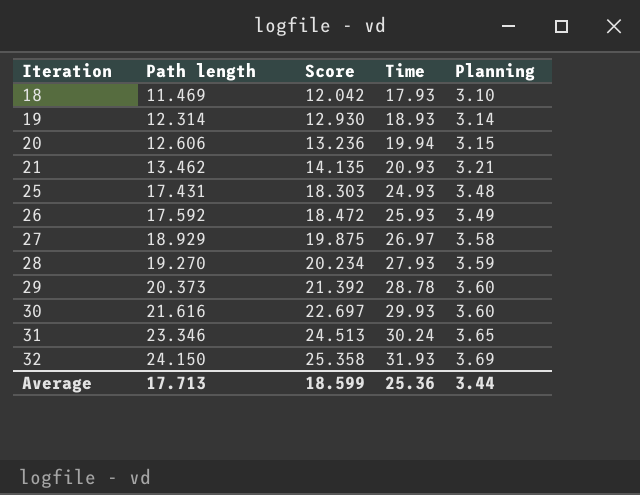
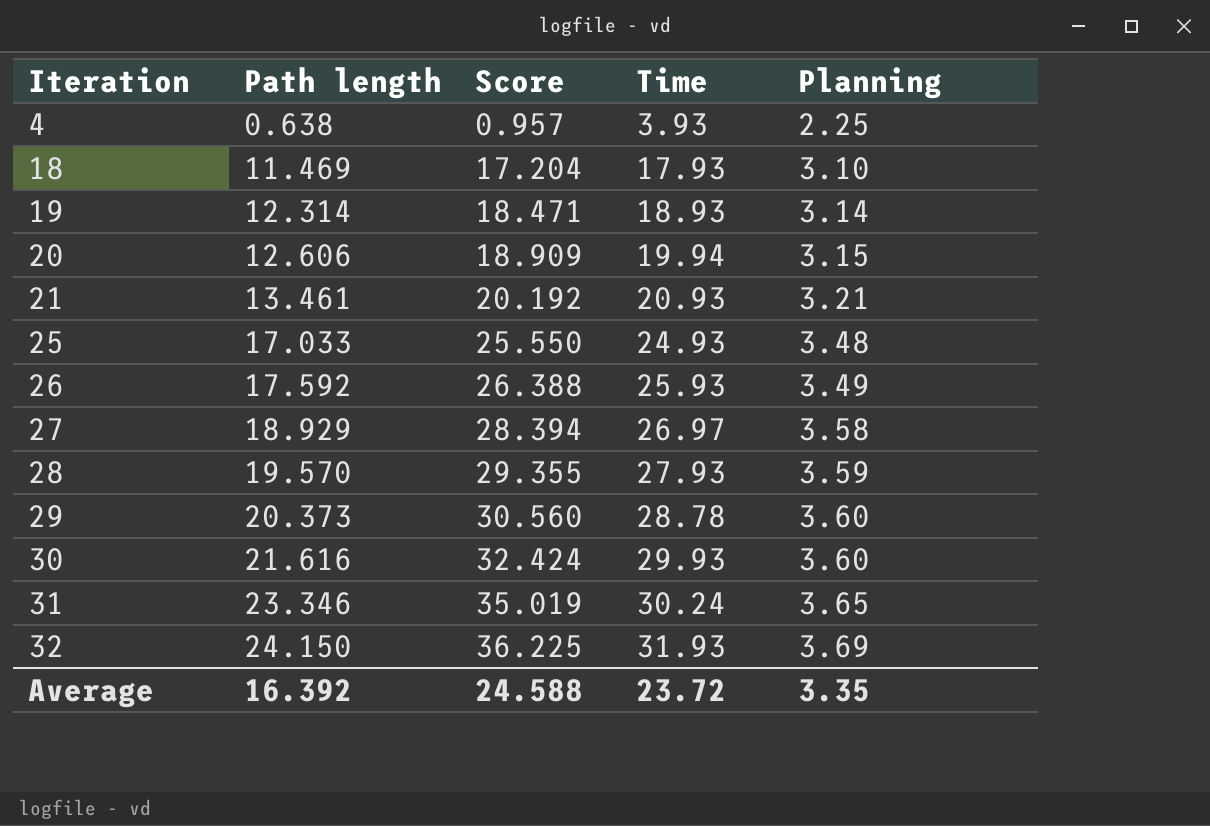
column Score | formula: [Path length] * 1.05 -> [Path length] * 1.5
row 4: none -> 0.638 | 0.957 | 3.93 | 2.25
21 | Path length: 13.462 -> 13.461
25 | Path length: 17.431 -> 17.033
28 | Path length: 19.270 -> 19.570
Average | Path length: 17.713 -> 16.392
Average | Score: 18.599 -> 24.588
Average | Time: 25.36 -> 23.72
Average | Planning: 3.44 -> 3.35

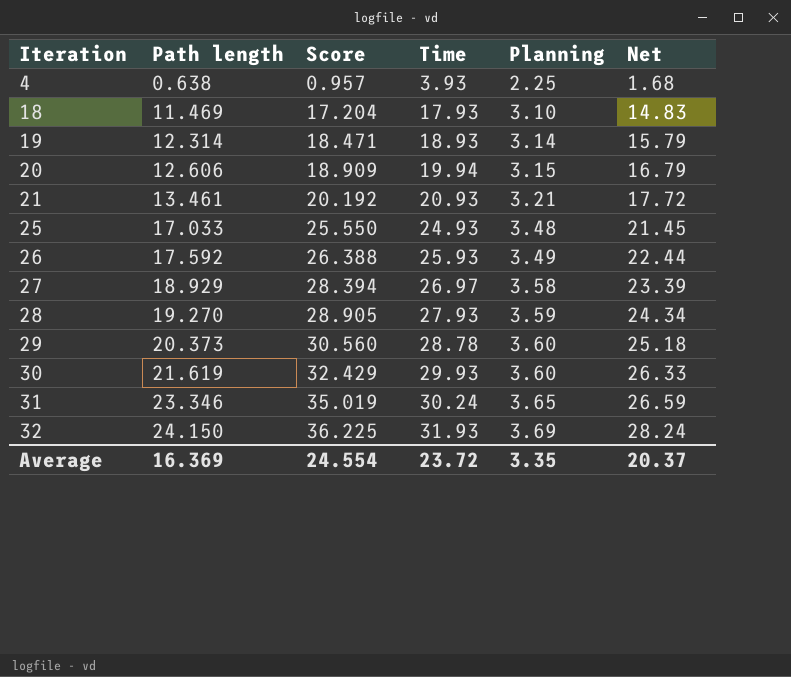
column Net | formula: none -> [Time] - [Planning]
28 | Path length: 19.570 -> 19.270
28 | Score: 29.355 -> 28.905
30 | Path length: 21.616 -> 21.619
30 | Score: 32.424 -> 32.429
Average | Path length: 16.392 -> 16.369
Average | Score: 24.588 -> 24.554

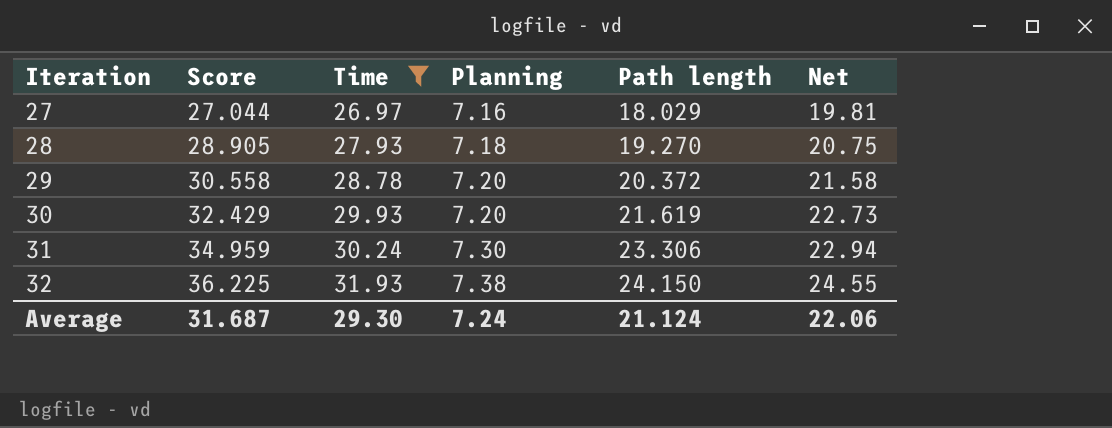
filter: none -> Time >= 26.97
column Path length | position: 2 -> 5
27 | Score: 28.394 -> 27.044
27 | Planning: 3.58 -> 7.16
27 | Path length: 18.929 -> 18.029
27 | Net: 23.39 -> 19.81
28 | Planning: 3.59 -> 7.18
28 | Net: 24.34 -> 20.75
29 | Score: 30.560 -> 30.558
29 | Planning: 3.60 -> 7.20
29 | Path length: 20.373 -> 20.372
29 | Net: 25.18 -> 21.58
30 | Planning: 3.60 -> 7.20
30 | Net: 26.33 -> 22.73
31 | Score: 35.019 -> 34.959
31 | Planning: 3.65 -> 7.30
31 | Path length: 23.346 -> 23.306
31 | Net: 26.59 -> 22.94
32 | Planning: 3.69 -> 7.38
32 | Net: 28.24 -> 24.55
Average | Score: 24.554 -> 31.687
Average | Time: 23.72 -> 29.30
Average | Planning: 3.35 -> 7.24
Average | Path length: 16.369 -> 21.124
Average | Net: 20.37 -> 22.06

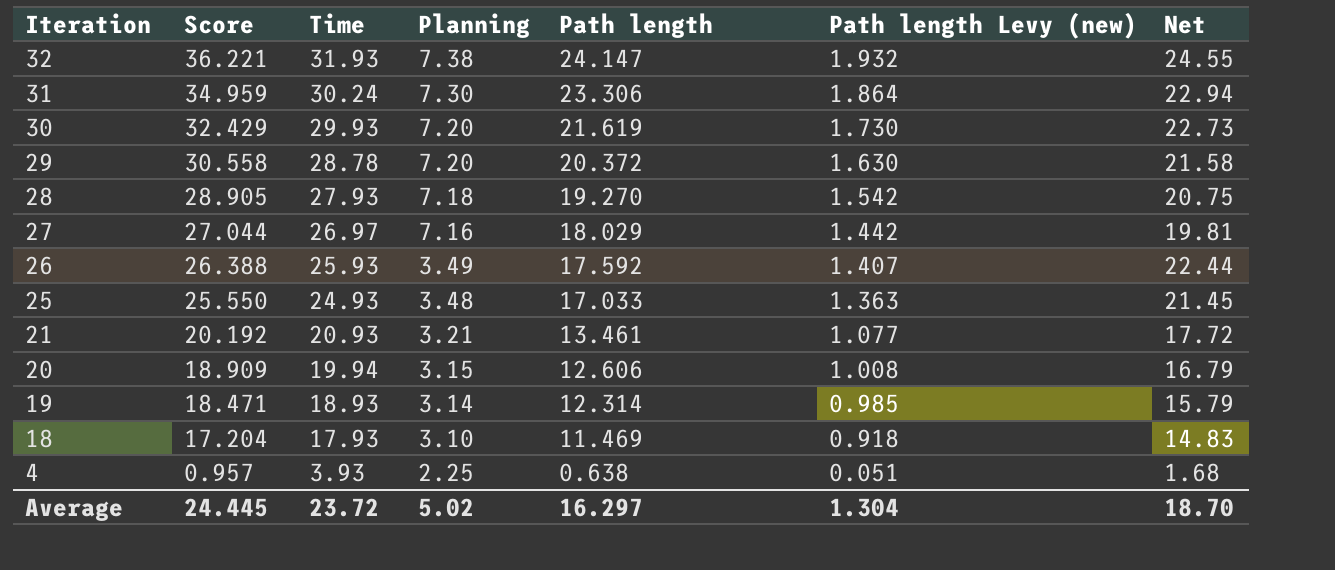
filter: Time >= 26.97 -> none
row order: Iteration ascending -> Iteration descending
column Path length Levy (new) | formula: none -> [Path length] * 0.08
32 | Score: 36.225 -> 36.221
32 | Path length: 24.150 -> 24.147
Average | Score: 31.687 -> 24.445
Average | Time: 29.30 -> 23.72
Average | Planning: 7.24 -> 5.02
Average | Path length: 21.124 -> 16.297
Average | Net: 22.06 -> 18.70

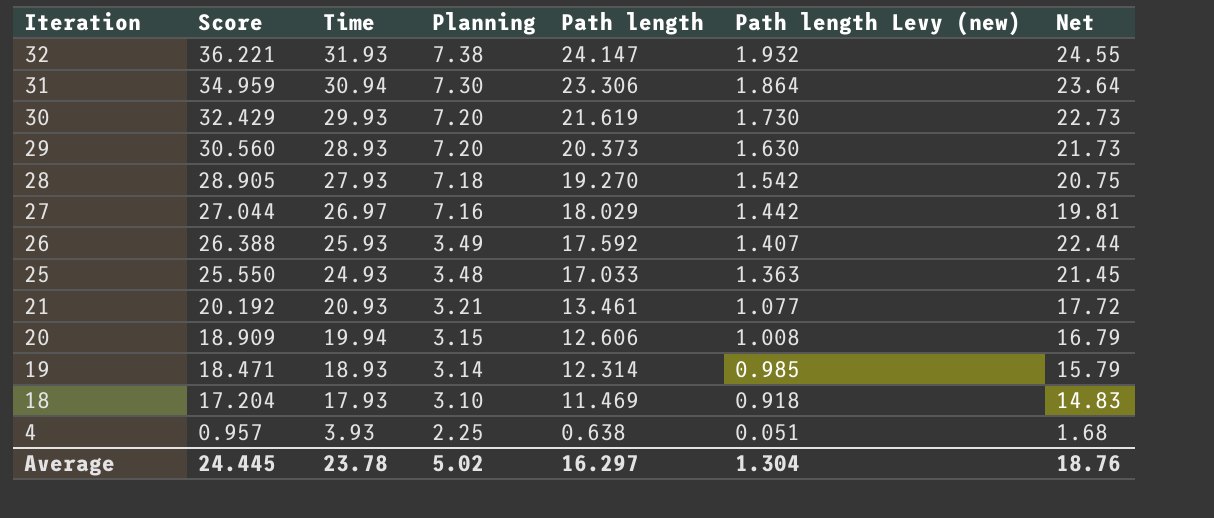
31 | Time: 30.24 -> 30.94
31 | Net: 22.94 -> 23.64
29 | Score: 30.558 -> 30.560
29 | Time: 28.78 -> 28.93
29 | Path length: 20.372 -> 20.373
29 | Net: 21.58 -> 21.73
Average | Time: 23.72 -> 23.78
Average | Net: 18.70 -> 18.76

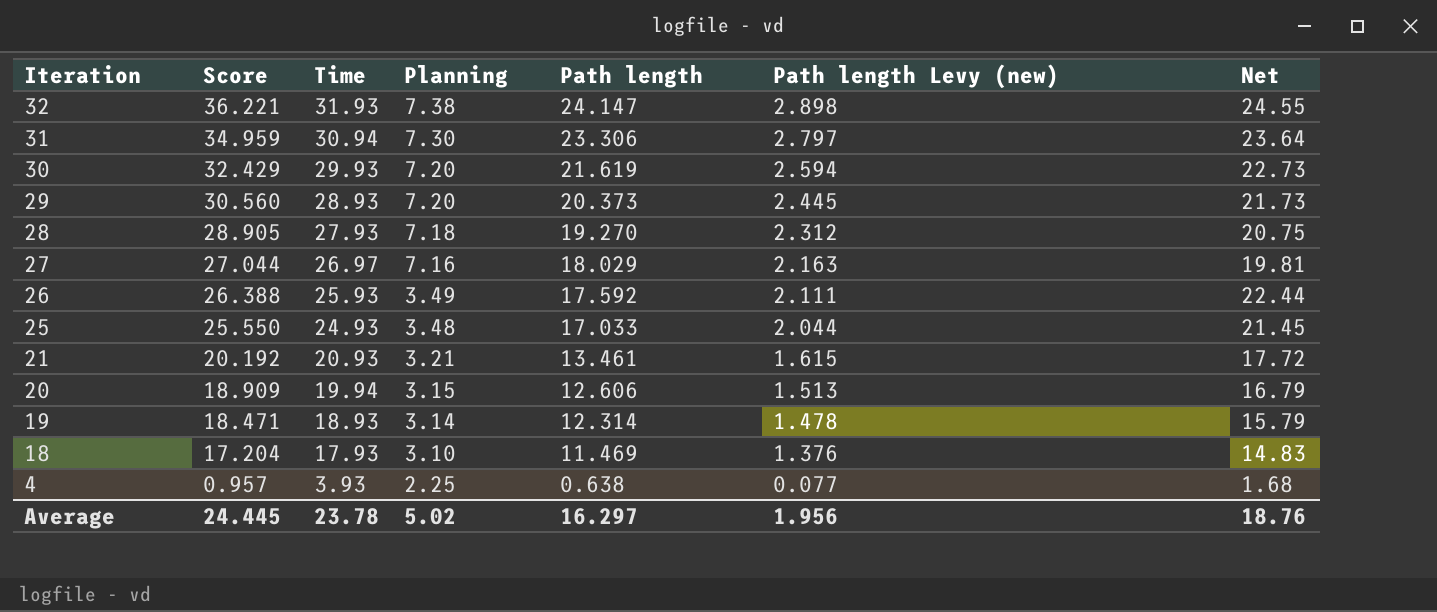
column Path length Levy (new) | formula: [Path length] * 0.08 -> [Path length] * 0.12
Average | Path length Levy (new): 1.304 -> 1.956

